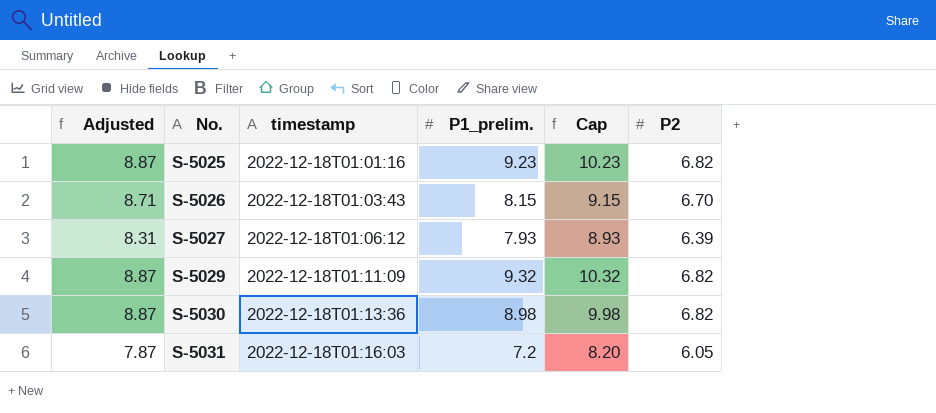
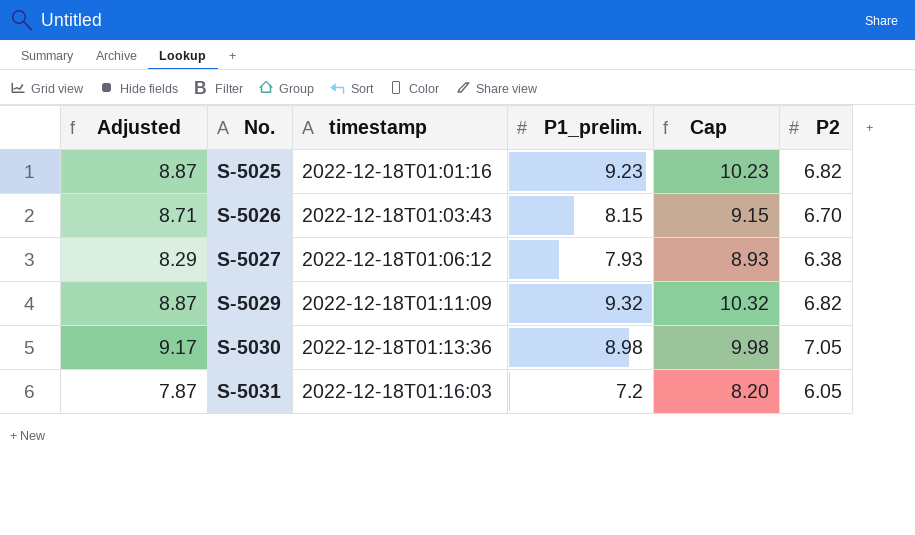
S-5027 | Adjusted: 8.31 -> 8.29
S-5027 | P2: 6.39 -> 6.38
S-5030 | Adjusted: 8.87 -> 9.17
S-5030 | P2: 6.82 -> 7.05

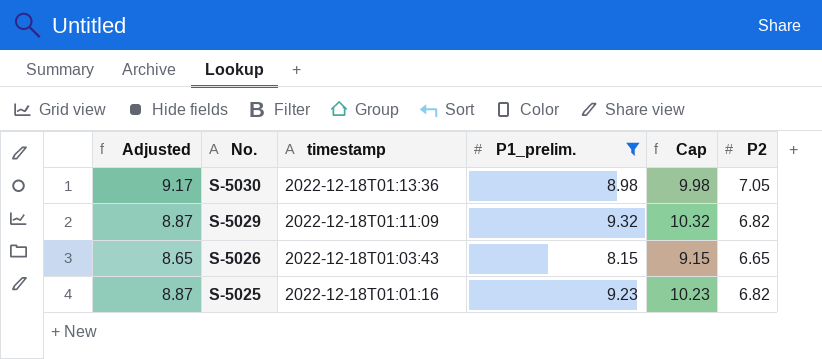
filter: none -> P1_prelim. >= 8.15
row order: No. ascending -> No. descending
S-5026 | Adjusted: 8.71 -> 8.65
S-5026 | P2: 6.70 -> 6.65

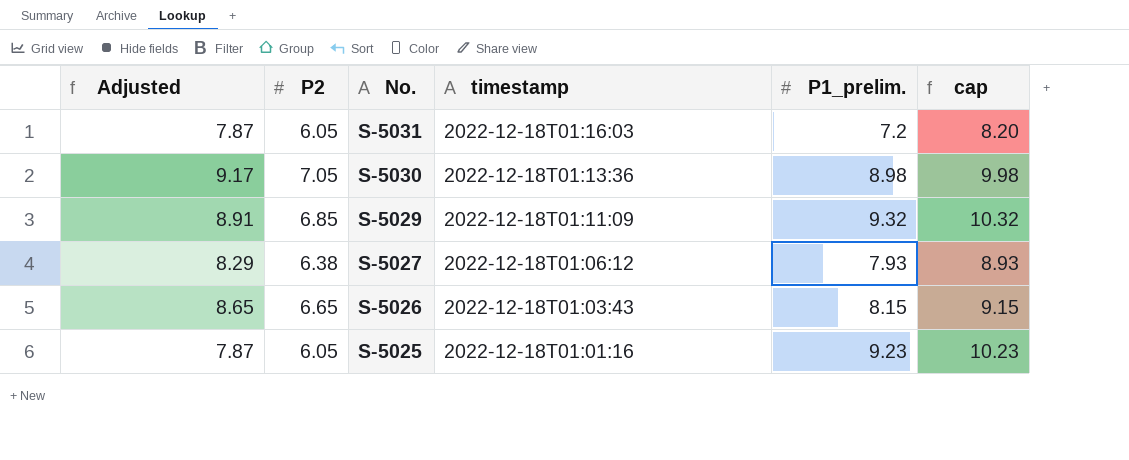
filter: P1_prelim. >= 8.15 -> none
column P2 | position: 6 -> 2
column name: Cap -> cap
S-5029 | Adjusted: 8.87 -> 8.91
S-5029 | P2: 6.82 -> 6.85
S-5025 | Adjusted: 8.87 -> 7.87
S-5025 | P2: 6.82 -> 6.05

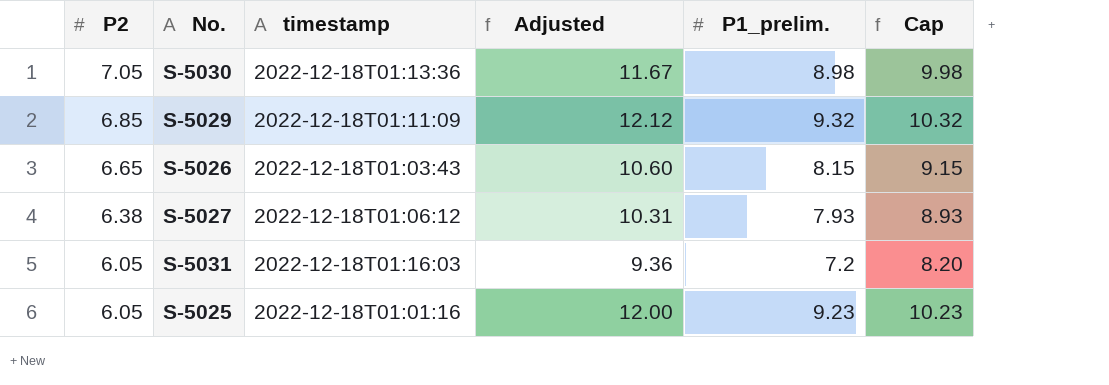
row order: No. descending -> P2 descending
column Adjusted | formula: [P2] * 1.3 -> [P1_prelim.] * 1.3
column Adjusted | position: 1 -> 4
column name: cap -> Cap

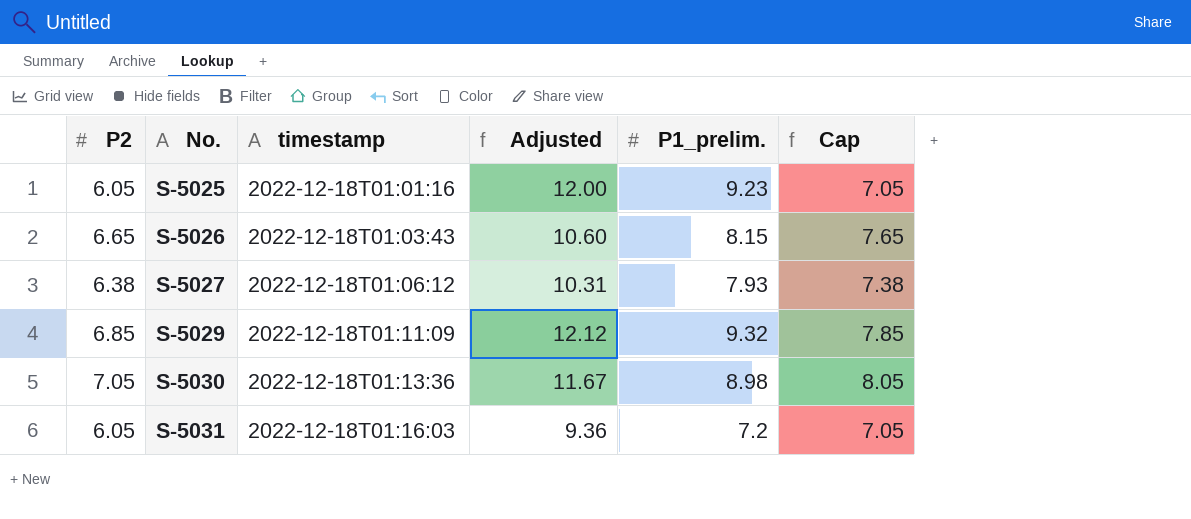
row order: P2 descending -> No. ascending
column Cap | formula: [P1_prelim.] + 1 -> [P2] + 1

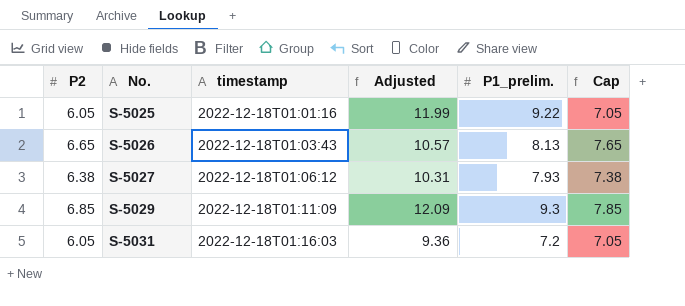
row S-5030: 7.05 | 2022-12-18T01:13:36 | 11.67 | 8.98 | 8.05 -> none
S-5025 | Adjusted: 12.00 -> 11.99
S-5025 | P1_prelim.: 9.23 -> 9.22
S-5026 | Adjusted: 10.60 -> 10.57
S-5026 | P1_prelim.: 8.15 -> 8.13
S-5029 | Adjusted: 12.12 -> 12.09
S-5029 | P1_prelim.: 9.32 -> 9.3

